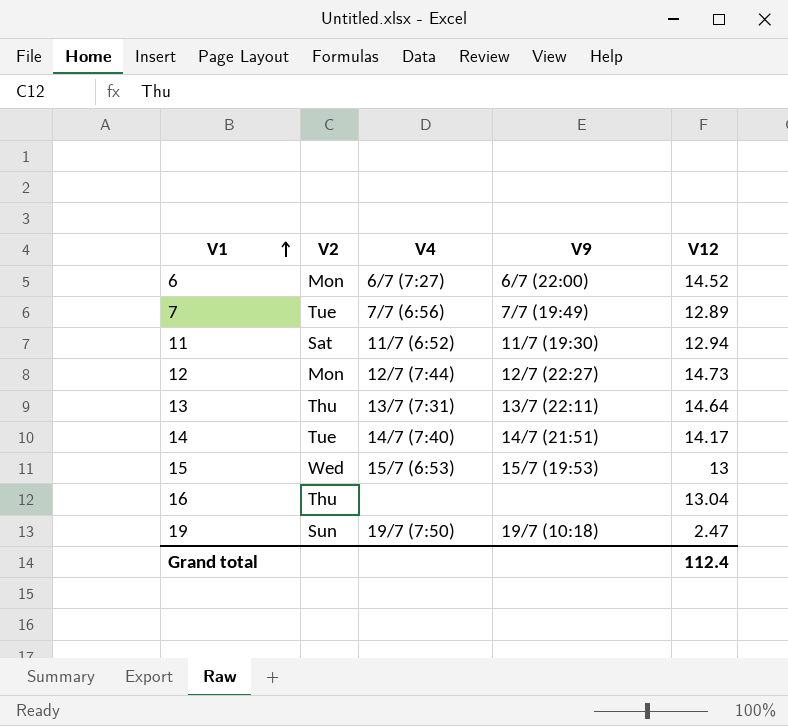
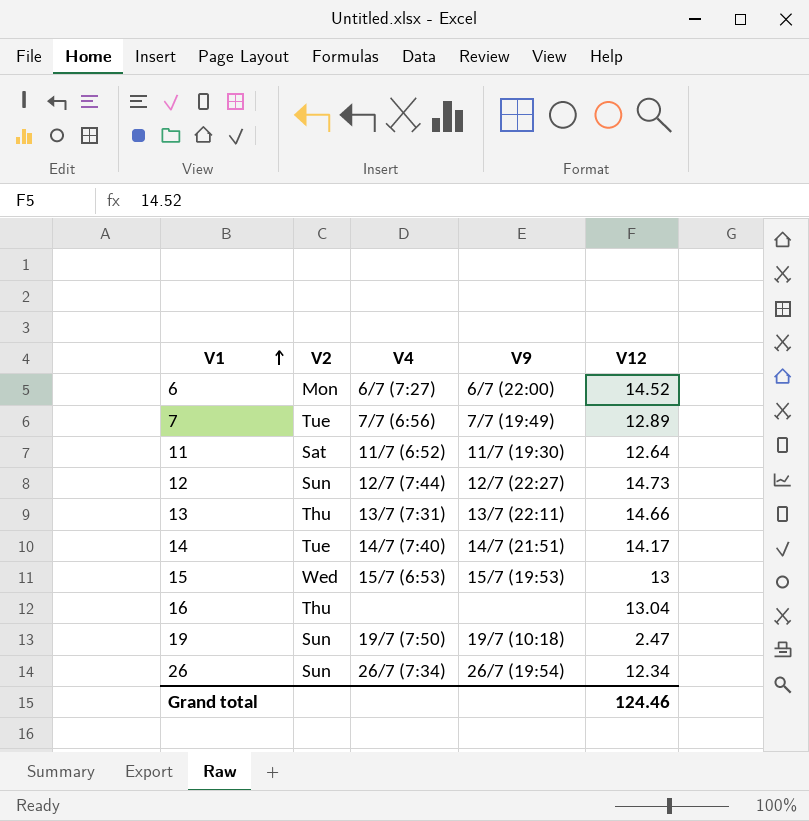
11 | V12: 12.94 -> 12.64
12 | V2: Mon -> Sun
13 | V12: 14.64 -> 14.66
row 26: none -> Sun | 26/7 (7:34) | 26/7 (19:54) | 12.34
Grand total | V12: 112.4 -> 124.46

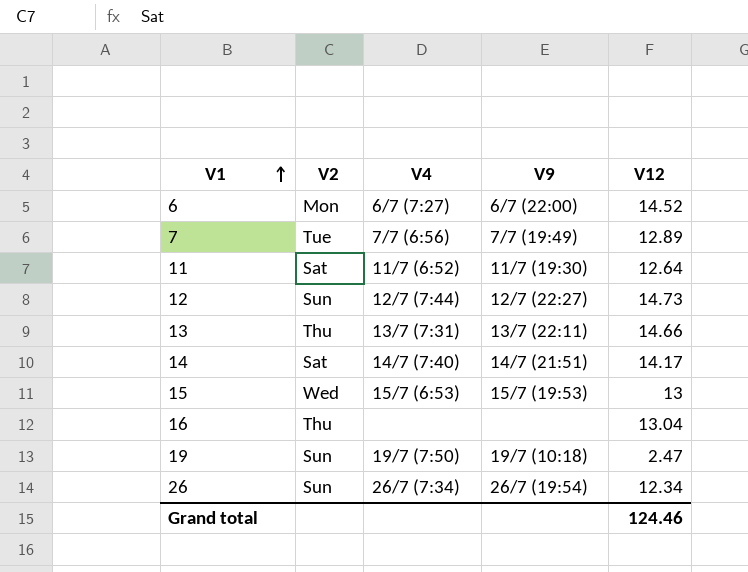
14 | V2: Tue -> Sat

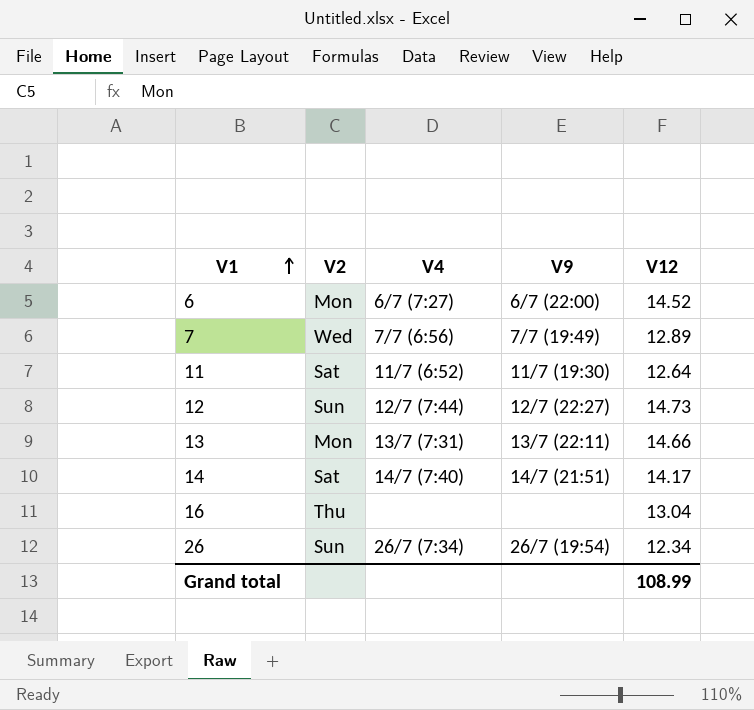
row 15: Wed | 15/7 (6:53) | 15/7 (19:53) | 13 -> none
row 19: Sun | 19/7 (7:50) | 19/7 (10:18) | 2.47 -> none
7 | V2: Tue -> Wed
13 | V2: Thu -> Mon
Grand total | V12: 124.46 -> 108.99

